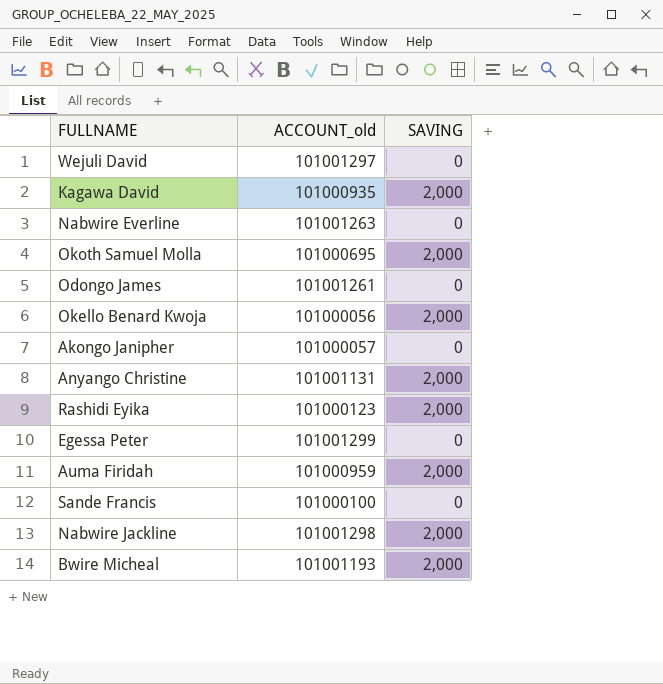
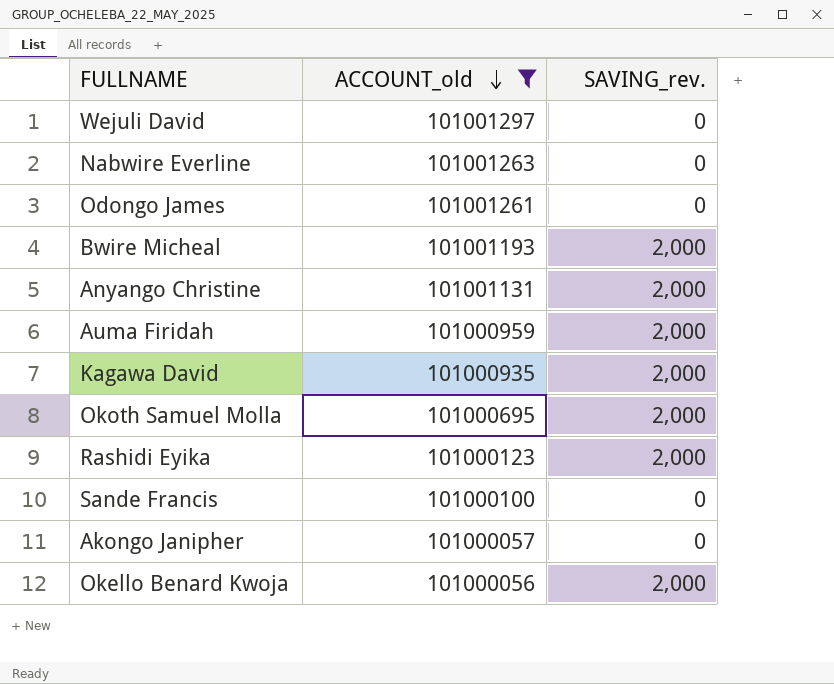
filter: none -> ACCOUNT_old <= 101001297
row order: none -> ACCOUNT_old descending
column name: SAVING -> SAVING_rev.

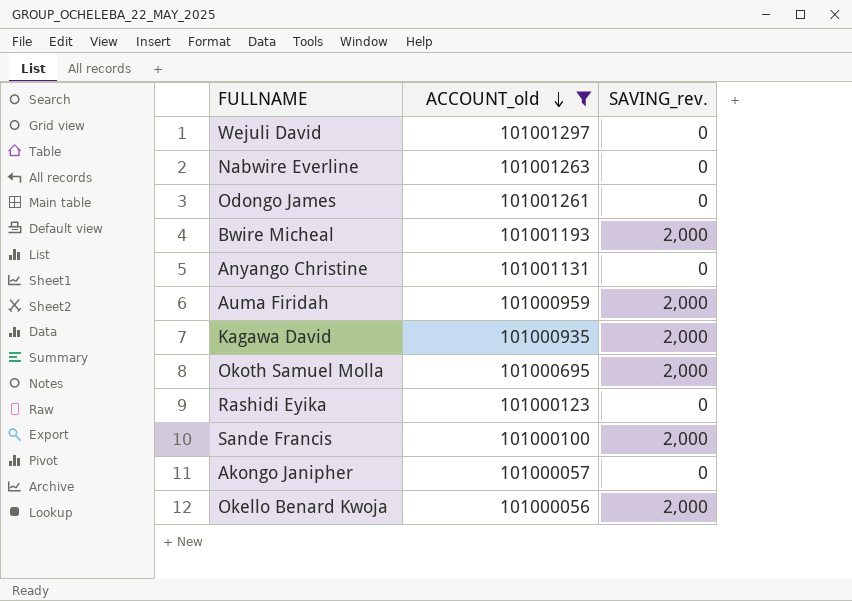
Anyango Christine | SAVING_rev.: 2,000 -> 0
Rashidi Eyika | SAVING_rev.: 2,000 -> 0
Sande Francis | SAVING_rev.: 0 -> 2,000

